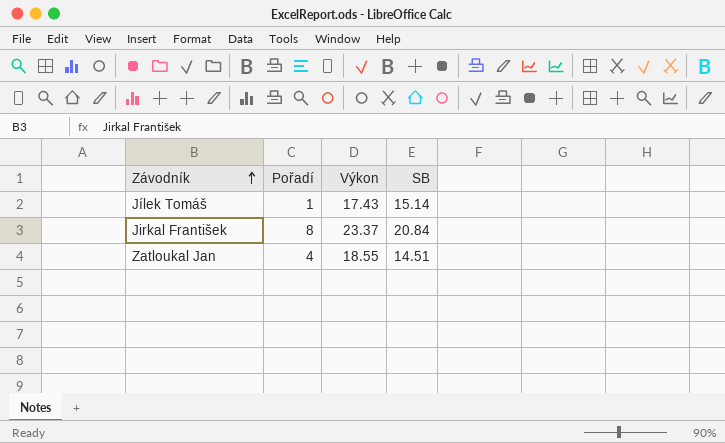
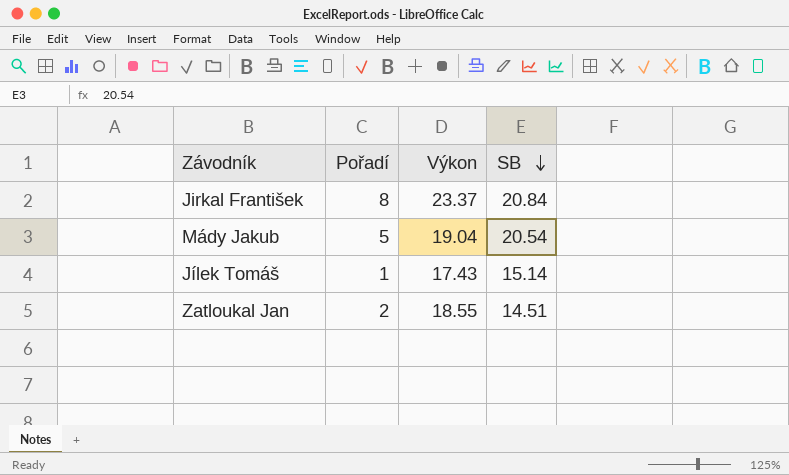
row order: Závodník ascending -> SB descending
row Mády Jakub: none -> 5 | 19.04 | 20.54
Zatloukal Jan | Pořadí: 4 -> 2

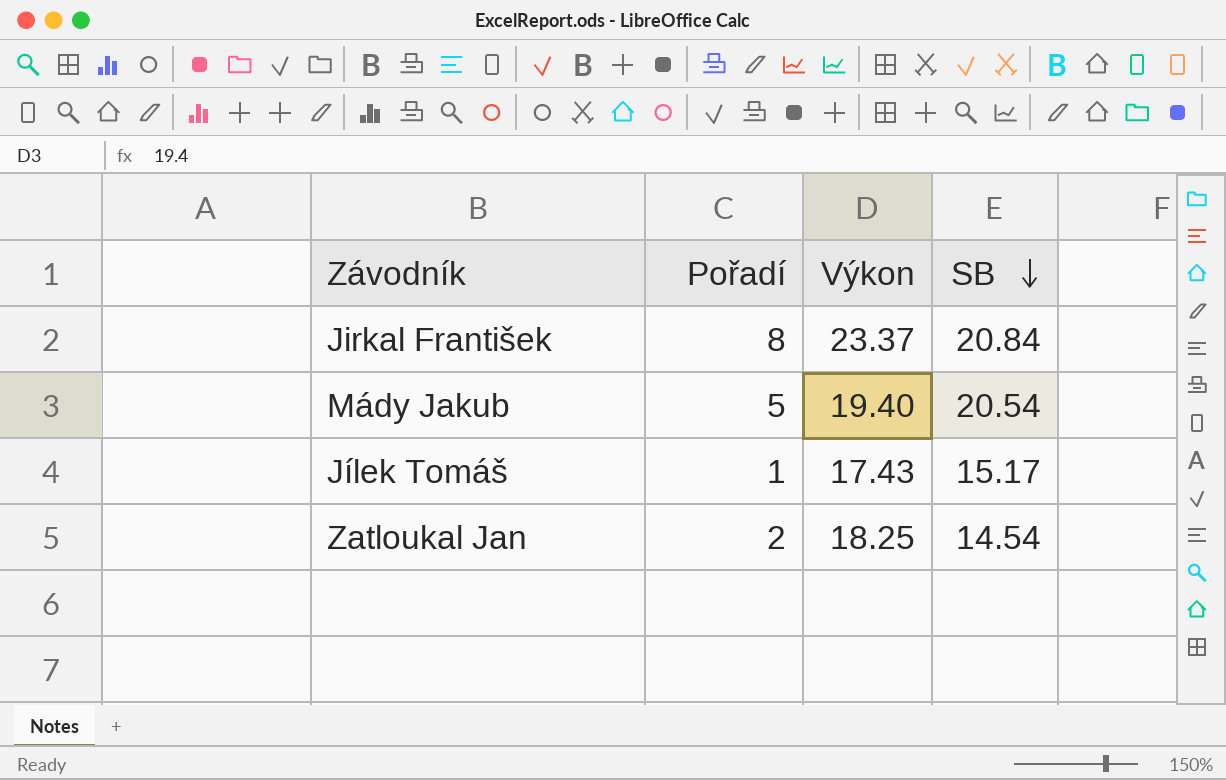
Mády Jakub | Výkon: 19.04 -> 19.40
Jílek Tomáš | SB: 15.14 -> 15.17
Zatloukal Jan | Výkon: 18.55 -> 18.25
Zatloukal Jan | SB: 14.51 -> 14.54

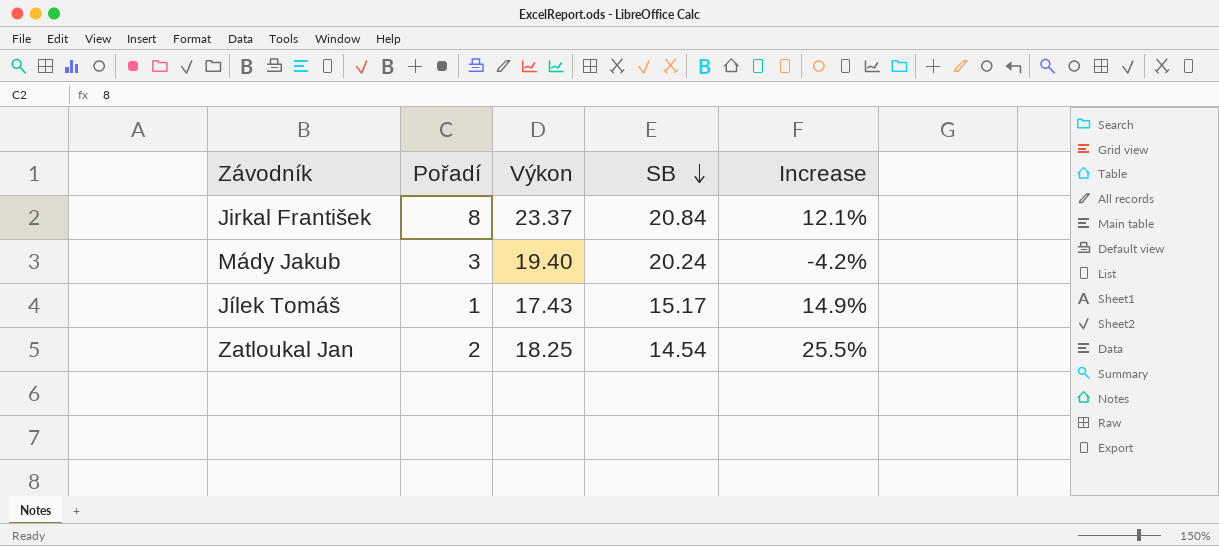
column Increase | formula: none -> ([Výkon] - [SB]) / [SB]
Mády Jakub | Pořadí: 5 -> 3
Mády Jakub | SB: 20.54 -> 20.24

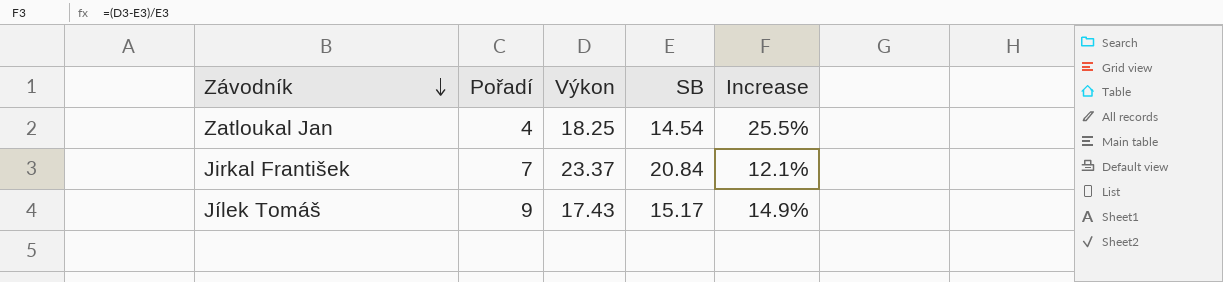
row order: SB descending -> Závodník descending
row Mády Jakub: 3 | 19.40 | 20.24 | -4.2% -> none
Zatloukal Jan | Pořadí: 2 -> 4
Jirkal František | Pořadí: 8 -> 7
Jílek Tomáš | Pořadí: 1 -> 9

